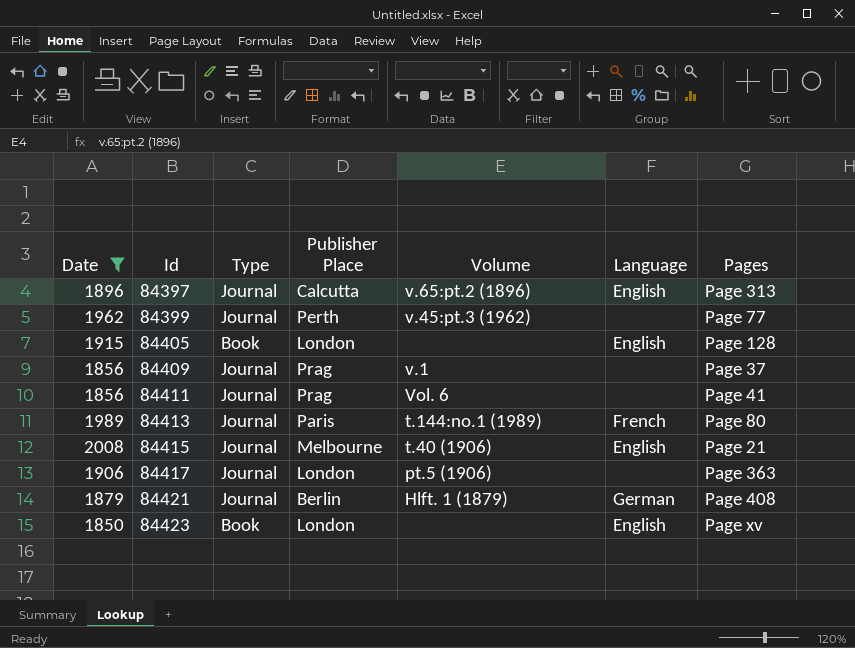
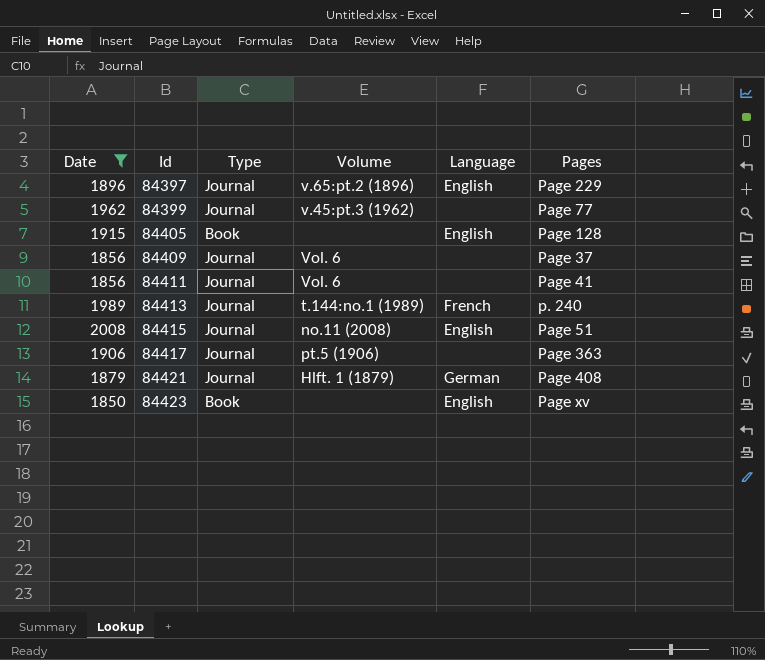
column Publisher Place | position: 4 -> none
84397 | Pages: Page 313 -> Page 229
84409 | Volume: v.1 -> Vol. 6
84413 | Pages: Page 80 -> p. 240
84415 | Volume: t.40 (1906) -> no.11 (2008)
84415 | Pages: Page 21 -> Page 51

